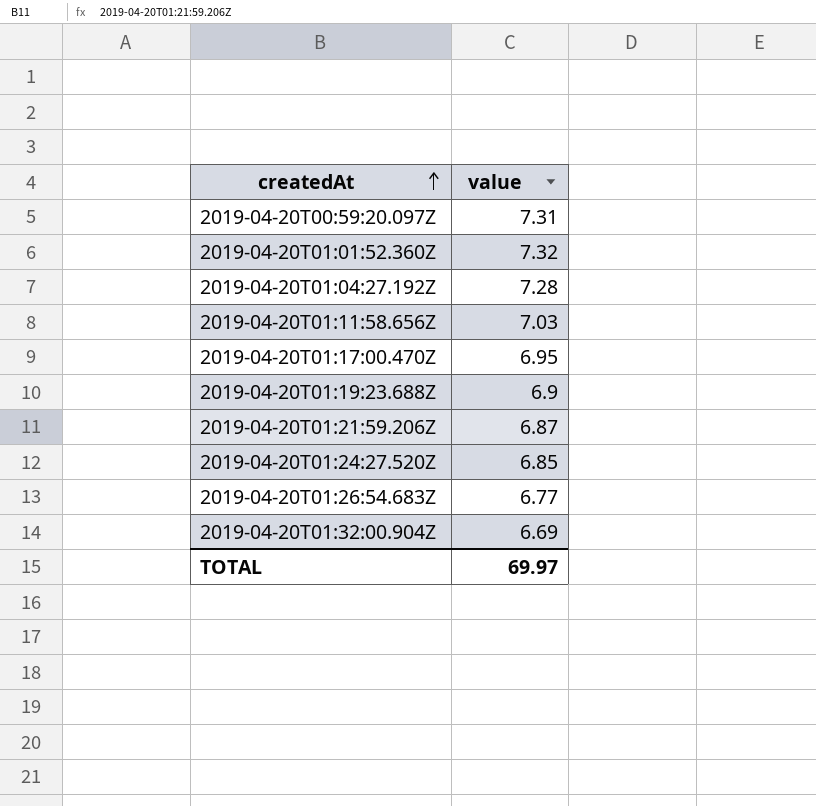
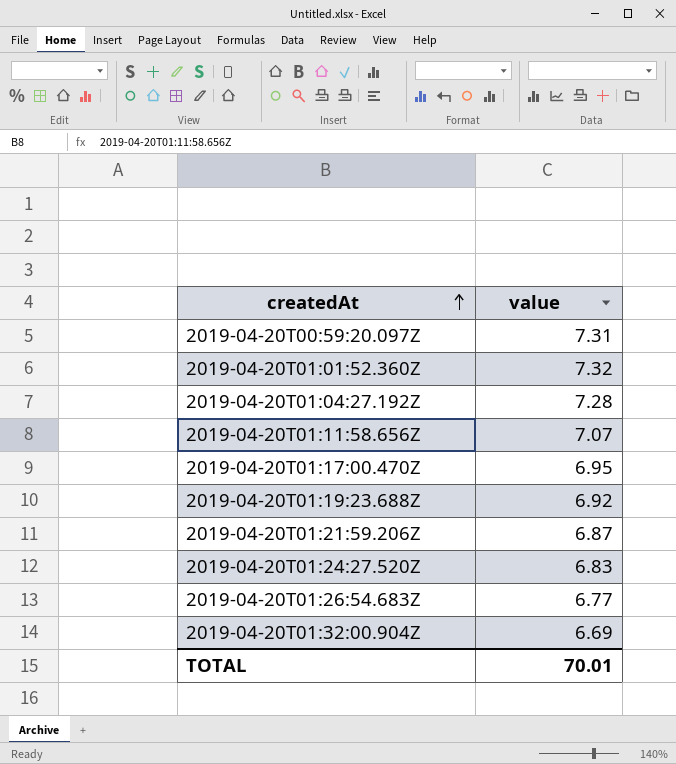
2019-04-20T01:11:58.656Z | value: 7.03 -> 7.07
2019-04-20T01:19:23.688Z | value: 6.9 -> 6.92
2019-04-20T01:24:27.520Z | value: 6.85 -> 6.83
TOTAL | value: 69.97 -> 70.01

